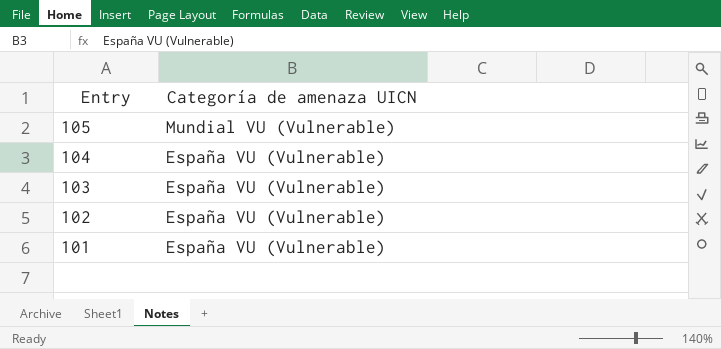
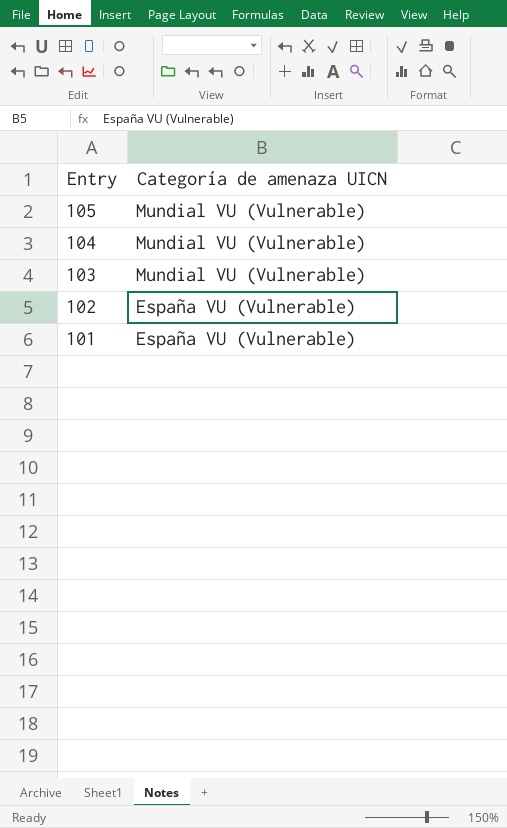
104 | Categoría de amenaza UICN: España VU (Vulnerable) -> Mundial VU (Vulnerable)
103 | Categoría de amenaza UICN: España VU (Vulnerable) -> Mundial VU (Vulnerable)

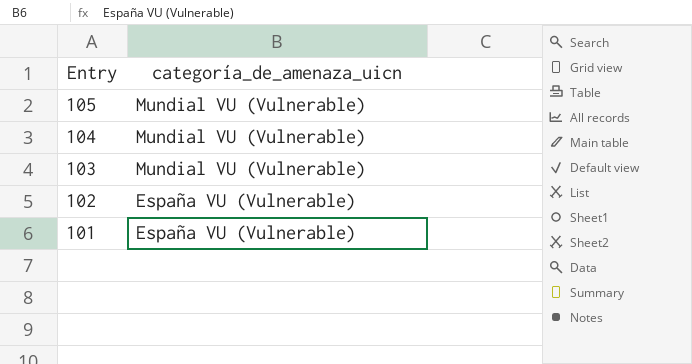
column name: Categoría de amenaza UICN -> categoría_de_amenaza_uicn

